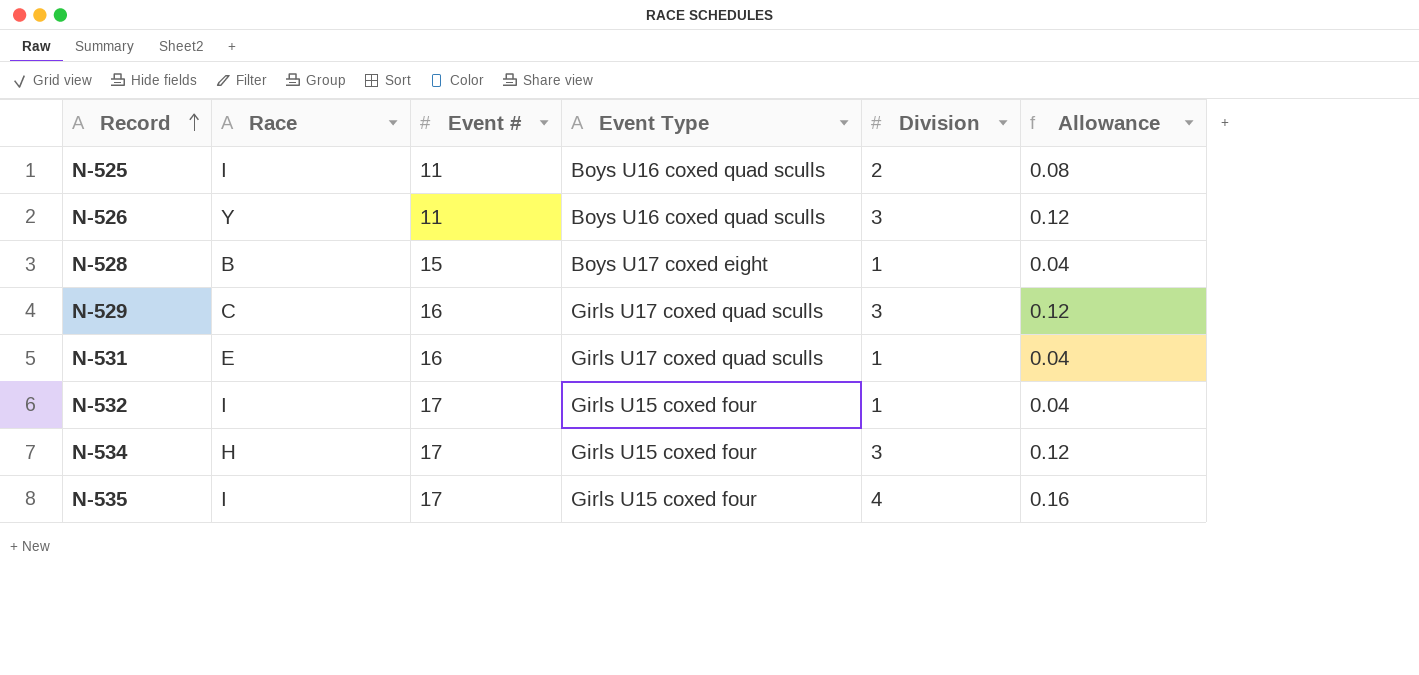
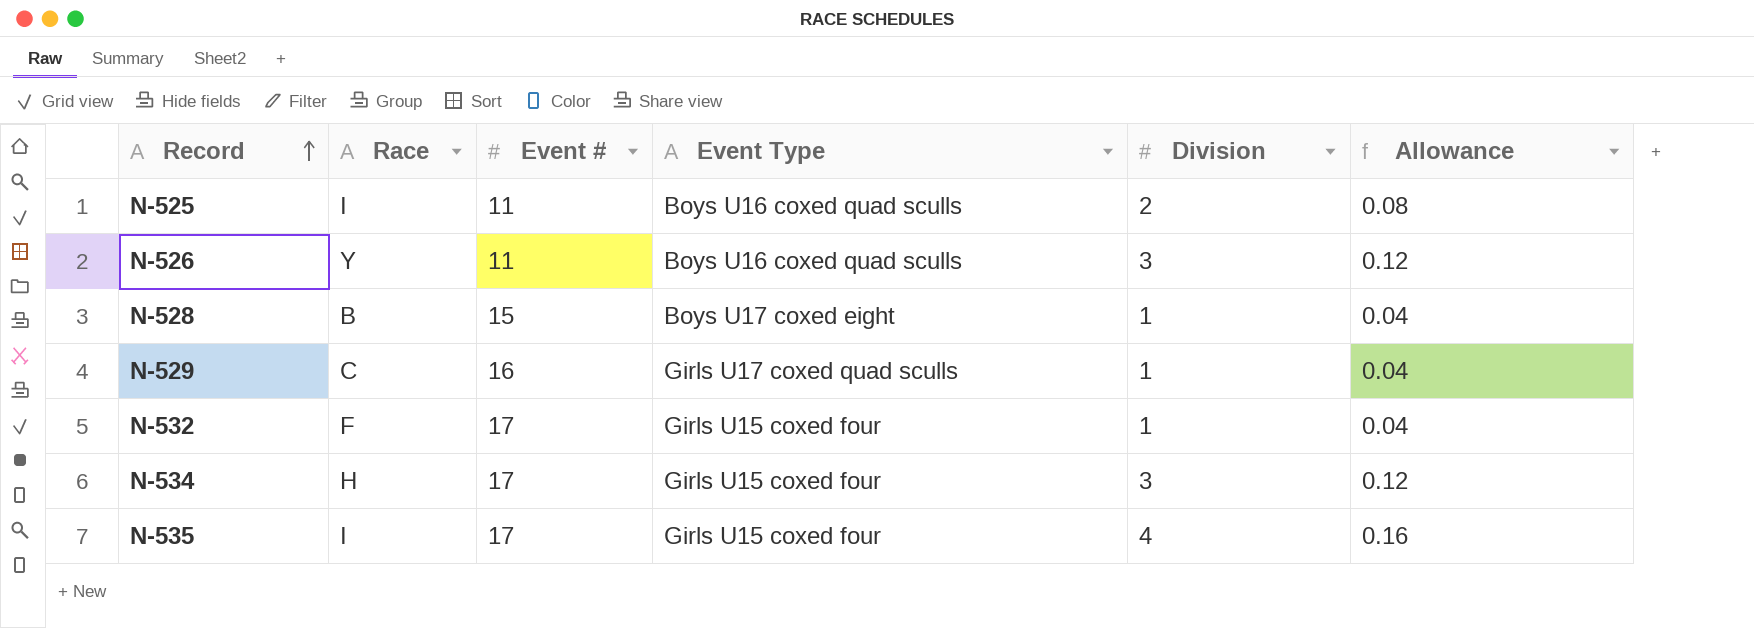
row N-531: E | 16 | Girls U17 coxed quad sculls | 1 | 0.04 -> none
N-529 | Division: 3 -> 1
N-529 | Allowance: 0.12 -> 0.04
N-532 | Race: I -> F

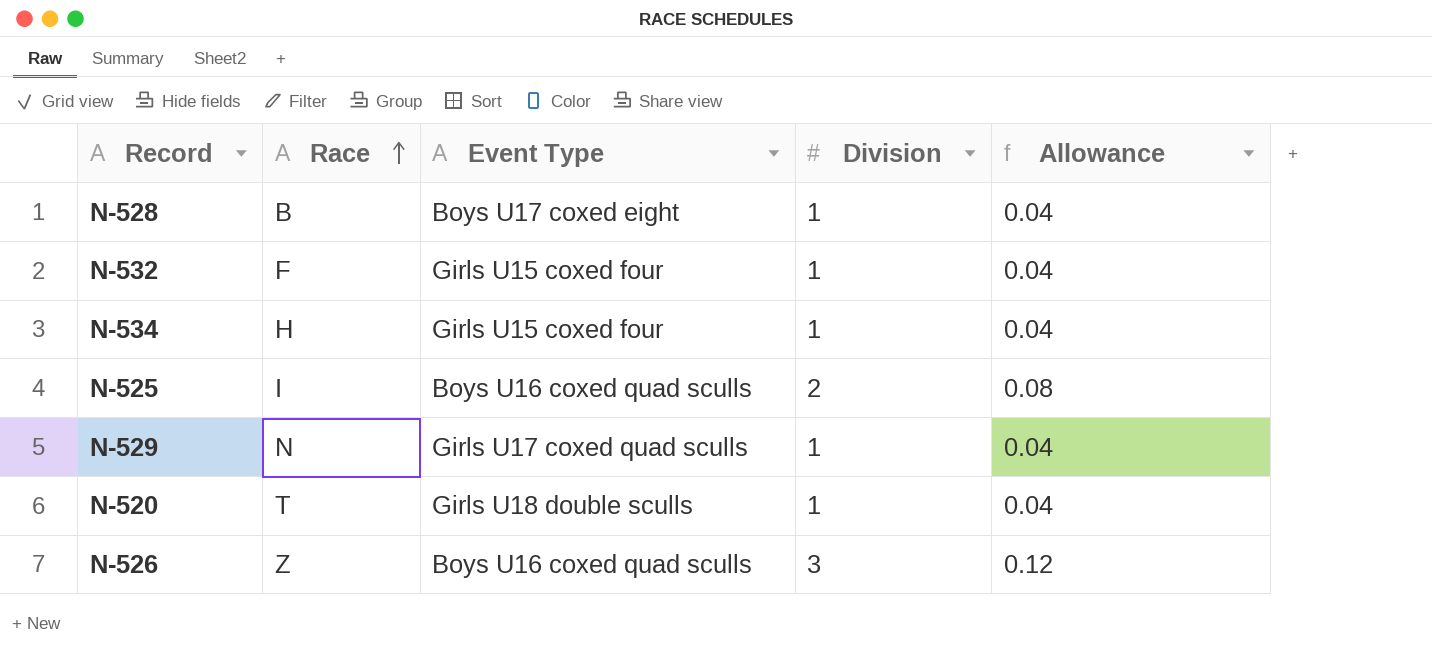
row order: Record ascending -> Race ascending
column Event # | position: 3 -> none
row N-535: I | 17 | Girls U15 coxed four | 4 | 0.16 -> none
N-534 | Division: 3 -> 1
N-534 | Allowance: 0.12 -> 0.04
N-529 | Race: C -> N
row N-520: none -> T | Girls U18 double sculls | 1 | 0.04
N-526 | Race: Y -> Z

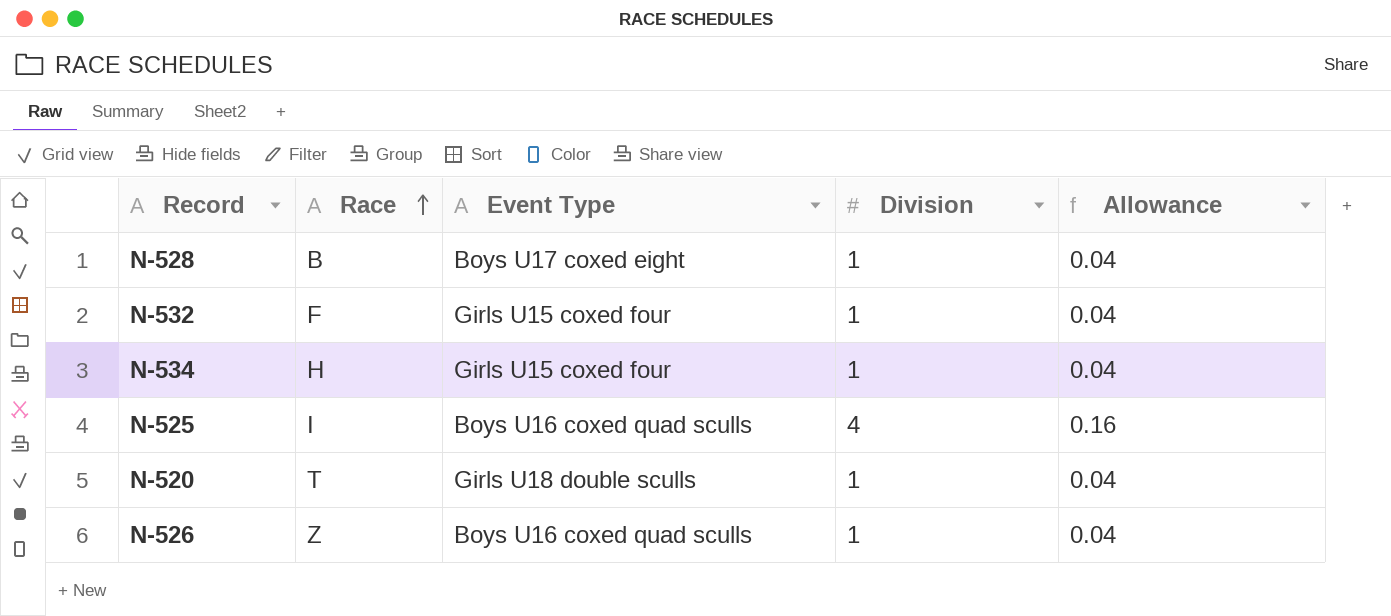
row N-529: N | Girls U17 coxed quad sculls | 1 | 0.04 -> none
N-525 | Division: 2 -> 4
N-525 | Allowance: 0.08 -> 0.16
N-526 | Division: 3 -> 1
N-526 | Allowance: 0.12 -> 0.04

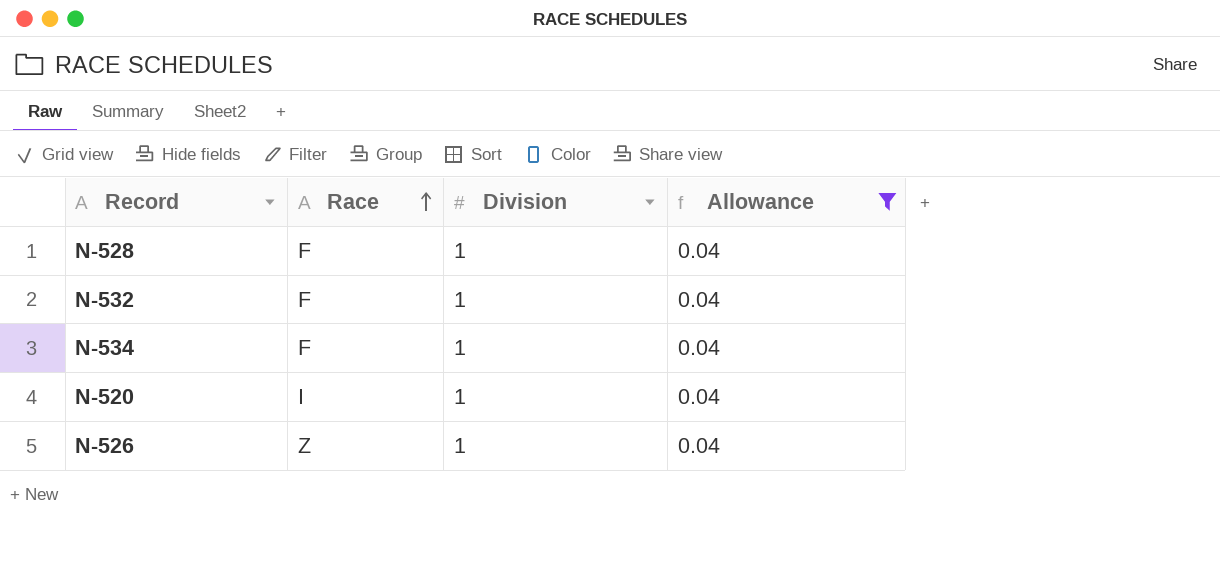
filter: none -> Allowance = 0.04
column Event Type | position: 3 -> none
N-528 | Race: B -> F
N-534 | Race: H -> F
N-520 | Race: T -> I

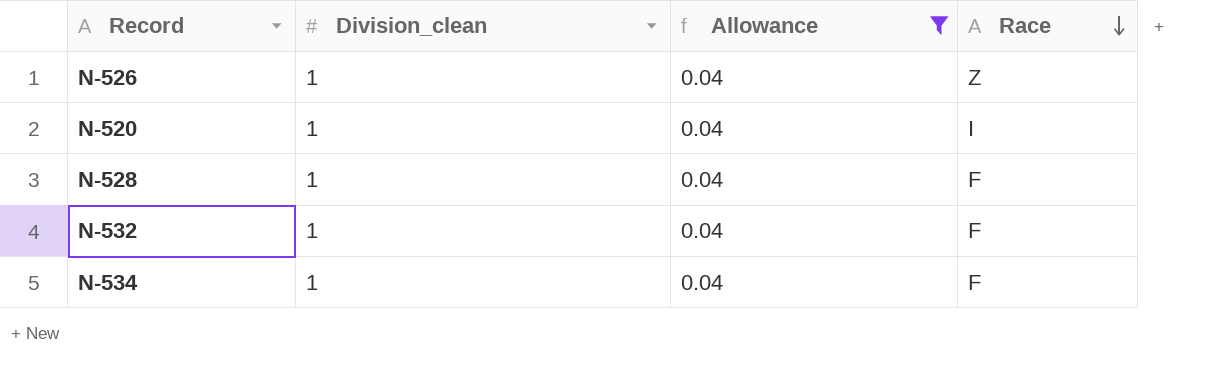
row order: Race ascending -> Race descending
column name: Division -> Division_clean
column Race | position: 2 -> 4

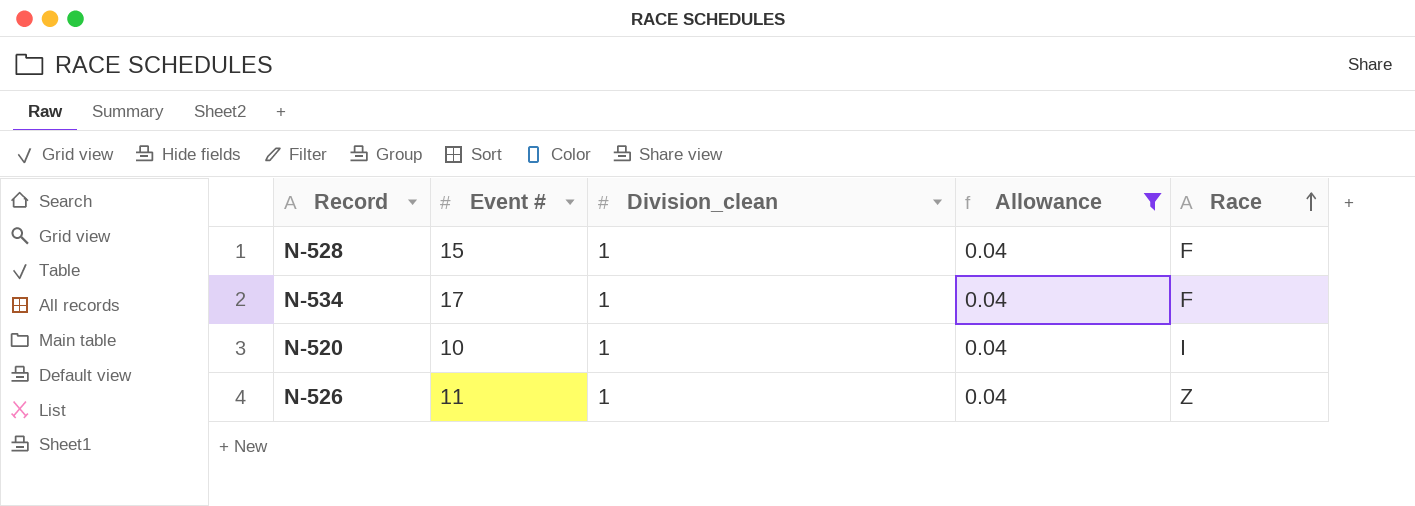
row order: Race descending -> Race ascending
column Event # | position: none -> 2
row N-532: 1 | 0.04 | F -> none

